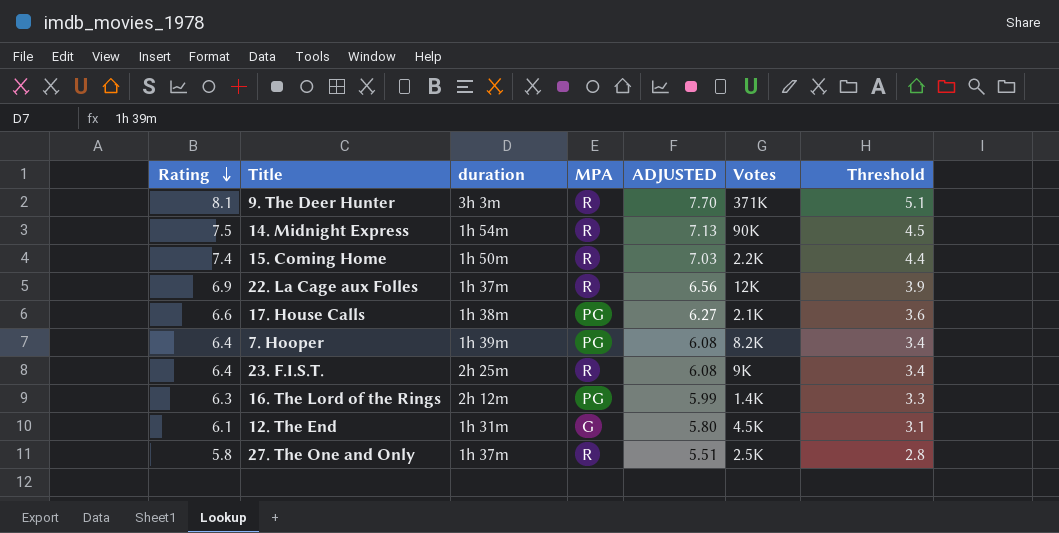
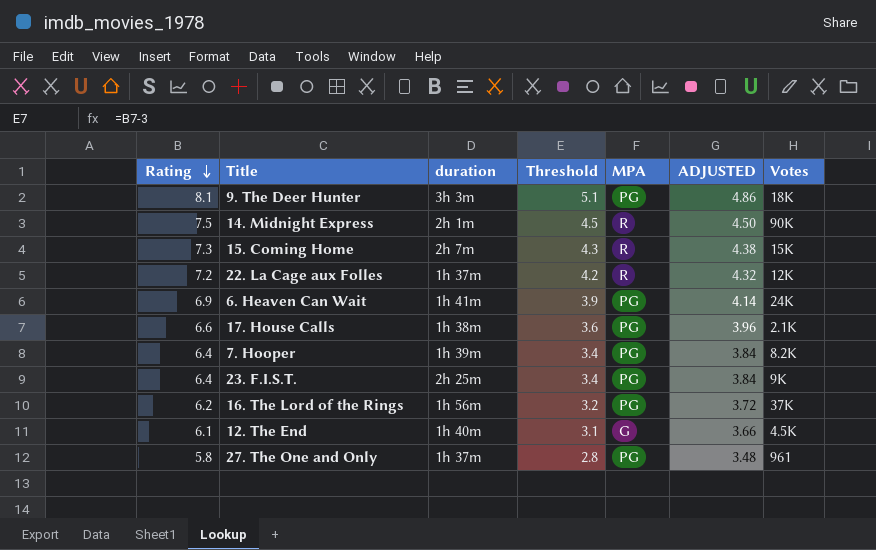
column Threshold | position: 7 -> 4
column ADJUSTED | formula: [Rating] * 0.95 -> [Rating] * 0.6
9. The Deer Hunter | MPA: R -> PG
9. The Deer Hunter | Votes: 371K -> 18K
14. Midnight Express | duration: 1h 54m -> 2h 1m
15. Coming Home | Rating: 7.4 -> 7.3
15. Coming Home | duration: 1h 50m -> 2h 7m
15. Coming Home | Threshold: 4.4 -> 4.3
15. Coming Home | Votes: 2.2K -> 15K
22. La Cage aux Folles | Rating: 6.9 -> 7.2
22. La Cage aux Folles | Threshold: 3.9 -> 4.2
row 6. Heaven Can Wait: none -> 6.9 | 1h 41m | 3.9 | PG | 4.14 | 24K
23. F.I.S.T. | MPA: R -> PG
16. The Lord of the Rings | Rating: 6.3 -> 6.2
16. The Lord of the Rings | duration: 2h 12m -> 1h 56m
16. The Lord of the Rings | Threshold: 3.3 -> 3.2
16. The Lord of the Rings | Votes: 1.4K -> 37K
12. The End | duration: 1h 31m -> 1h 40m
27. The One and Only | MPA: R -> PG
27. The One and Only | Votes: 2.5K -> 961

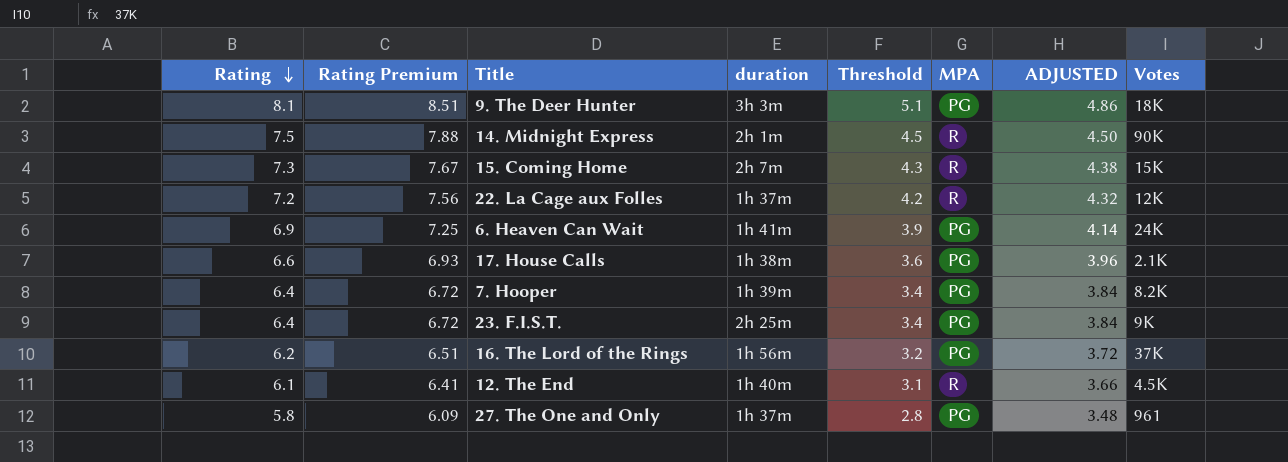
column Rating Premium | formula: none -> [Rating] * 1.05
12. The End | MPA: G -> R

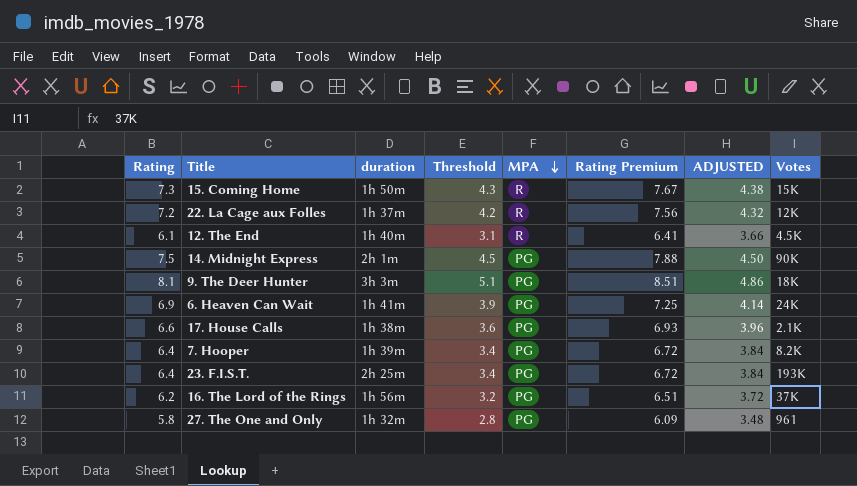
row order: Rating descending -> MPA descending
column Rating Premium | position: 2 -> 6
15. Coming Home | duration: 2h 7m -> 1h 50m
14. Midnight Express | MPA: R -> PG
23. F.I.S.T. | Votes: 9K -> 193K
27. The One and Only | duration: 1h 37m -> 1h 32m

